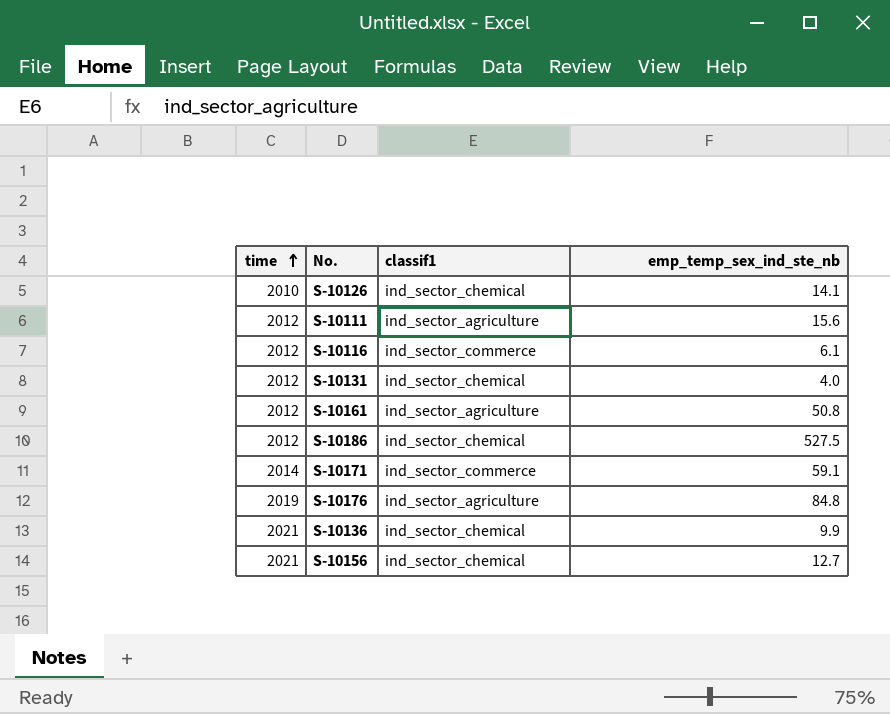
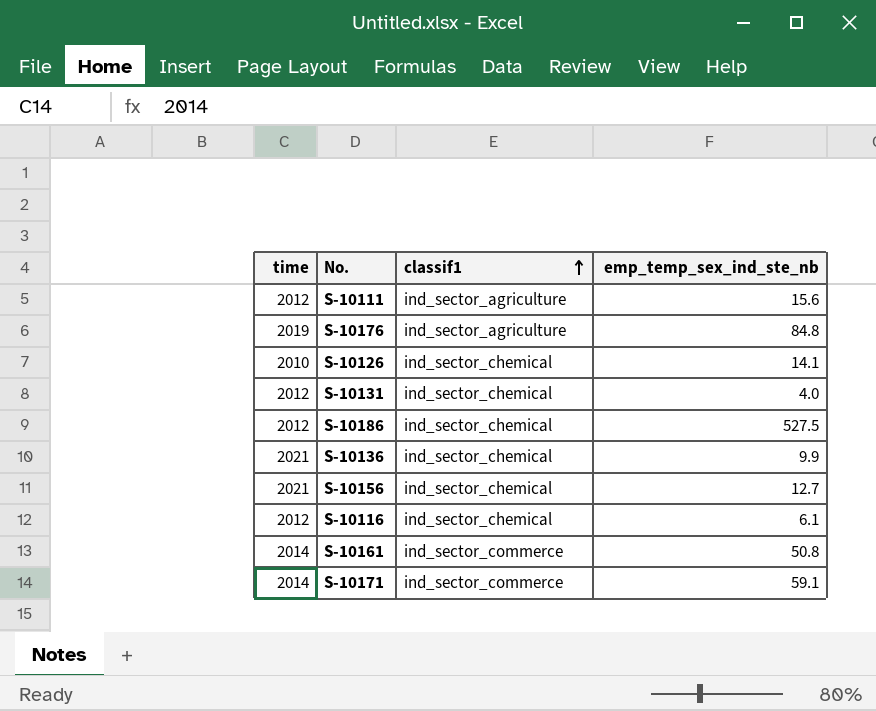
row order: time ascending -> classif1 ascending
S-10116 | classif1: ind_sector_commerce -> ind_sector_chemical
S-10161 | time: 2012 -> 2014
S-10161 | classif1: ind_sector_agriculture -> ind_sector_commerce

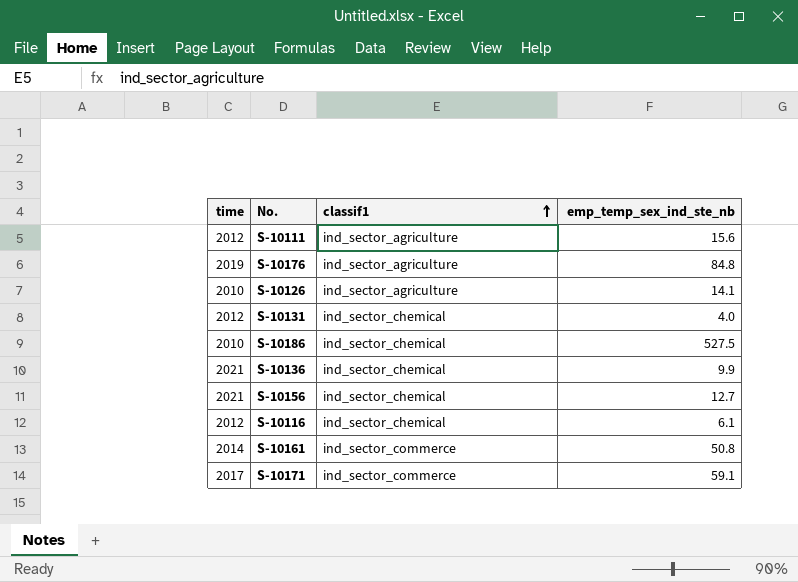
S-10126 | classif1: ind_sector_chemical -> ind_sector_agriculture
S-10186 | time: 2012 -> 2010
S-10171 | time: 2014 -> 2017

